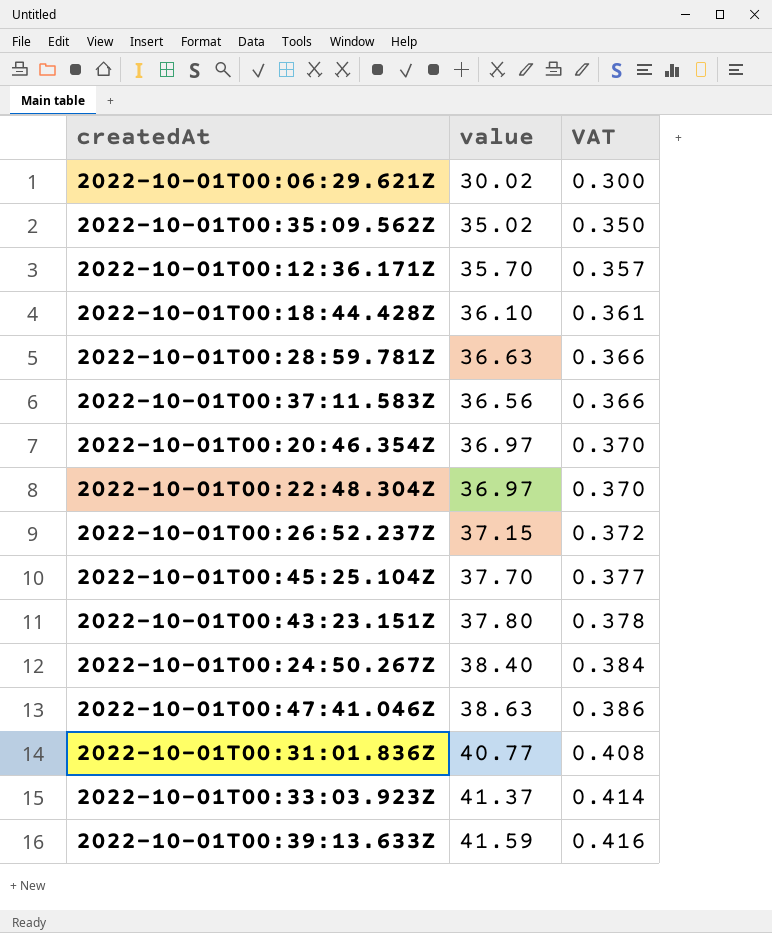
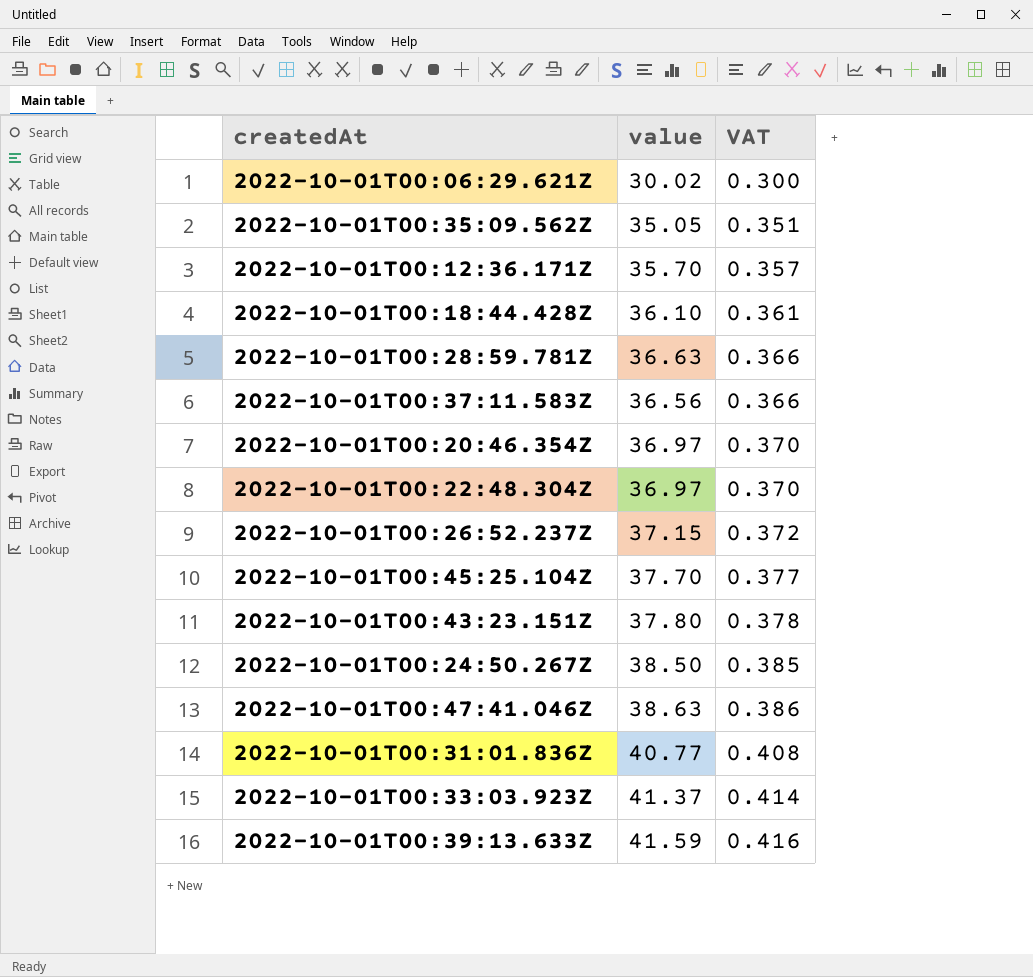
2022-10-01T00:35:09.562Z | value: 35.02 -> 35.05
2022-10-01T00:35:09.562Z | VAT: 0.350 -> 0.351
2022-10-01T00:24:50.267Z | value: 38.40 -> 38.50
2022-10-01T00:24:50.267Z | VAT: 0.384 -> 0.385

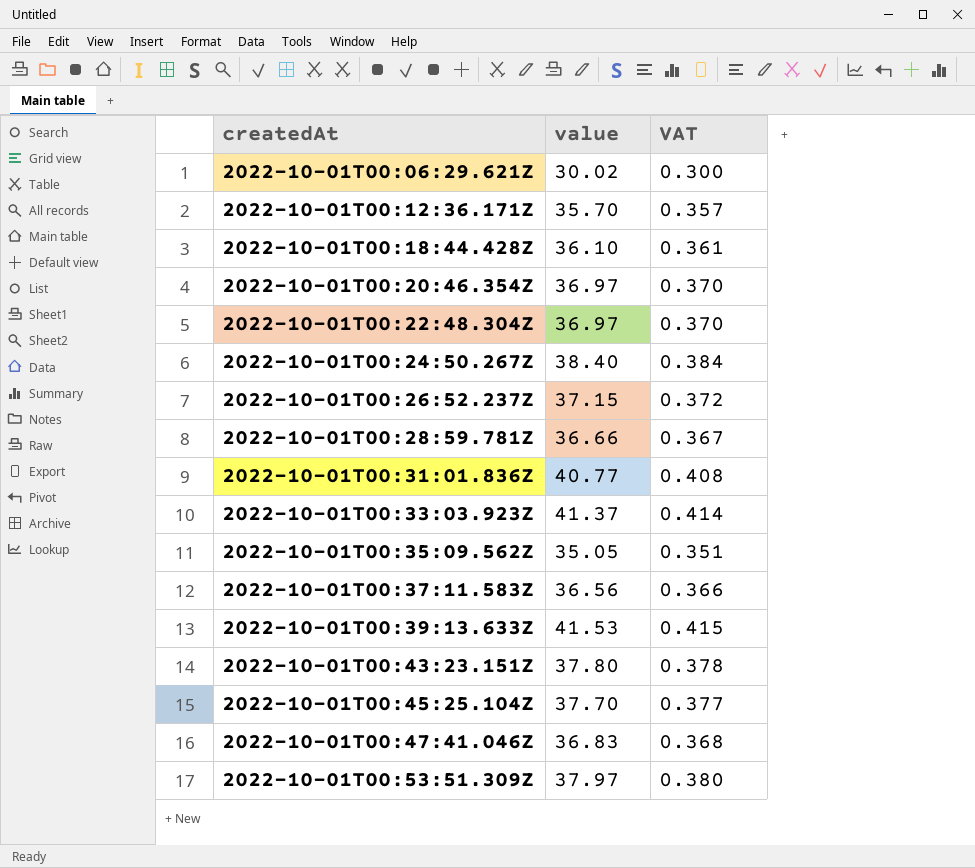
row order: VAT ascending -> createdAt ascending
2022-10-01T00:24:50.267Z | value: 38.50 -> 38.40
2022-10-01T00:24:50.267Z | VAT: 0.385 -> 0.384
2022-10-01T00:28:59.781Z | value: 36.63 -> 36.66
2022-10-01T00:28:59.781Z | VAT: 0.366 -> 0.367
2022-10-01T00:39:13.633Z | value: 41.59 -> 41.53
2022-10-01T00:39:13.633Z | VAT: 0.416 -> 0.415
2022-10-01T00:47:41.046Z | value: 38.63 -> 36.83
2022-10-01T00:47:41.046Z | VAT: 0.386 -> 0.368
row 2022-10-01T00:53:51.309Z: none -> 37.97 | 0.380

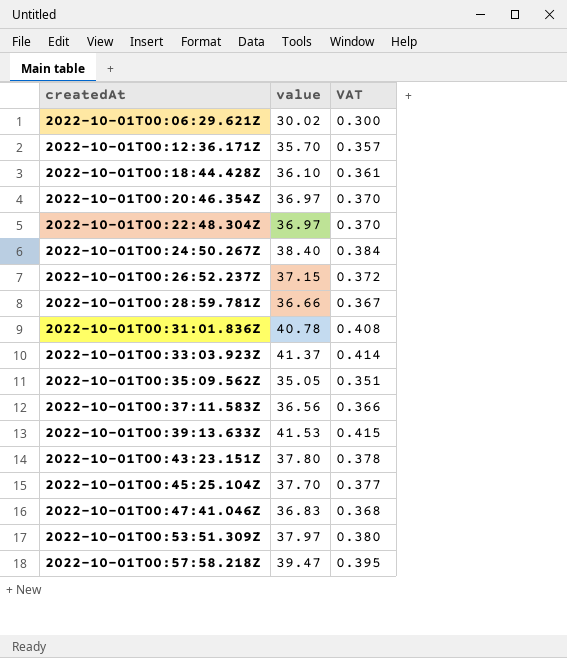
2022-10-01T00:31:01.836Z | value: 40.77 -> 40.78
row 2022-10-01T00:57:58.218Z: none -> 39.47 | 0.395

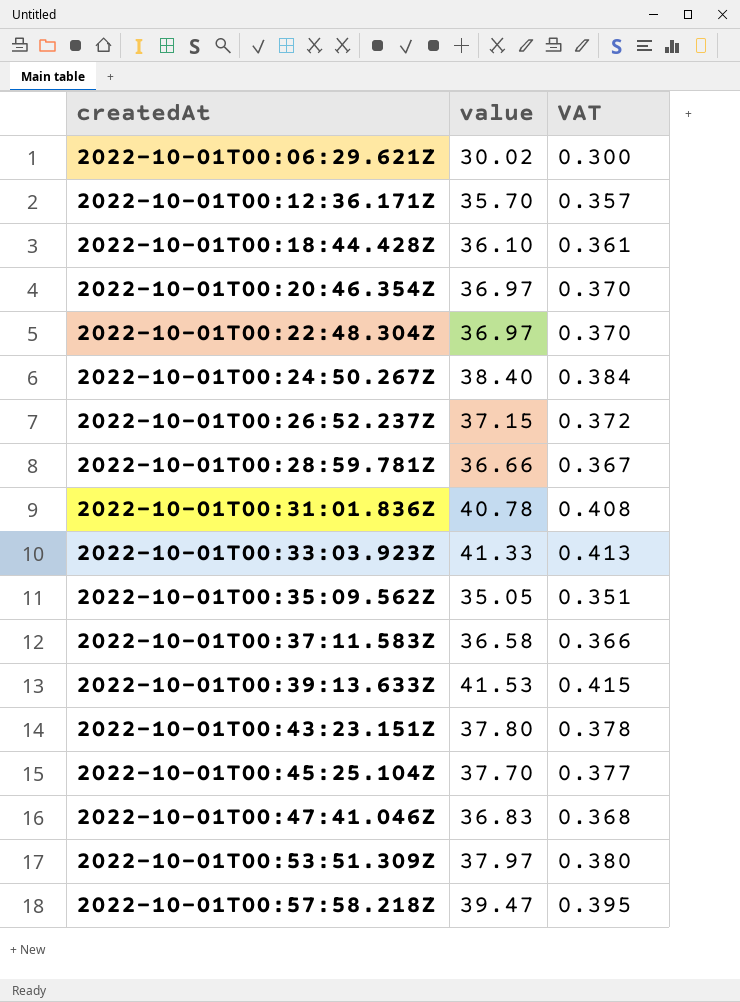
2022-10-01T00:33:03.923Z | value: 41.37 -> 41.33
2022-10-01T00:33:03.923Z | VAT: 0.414 -> 0.413
2022-10-01T00:37:11.583Z | value: 36.56 -> 36.58

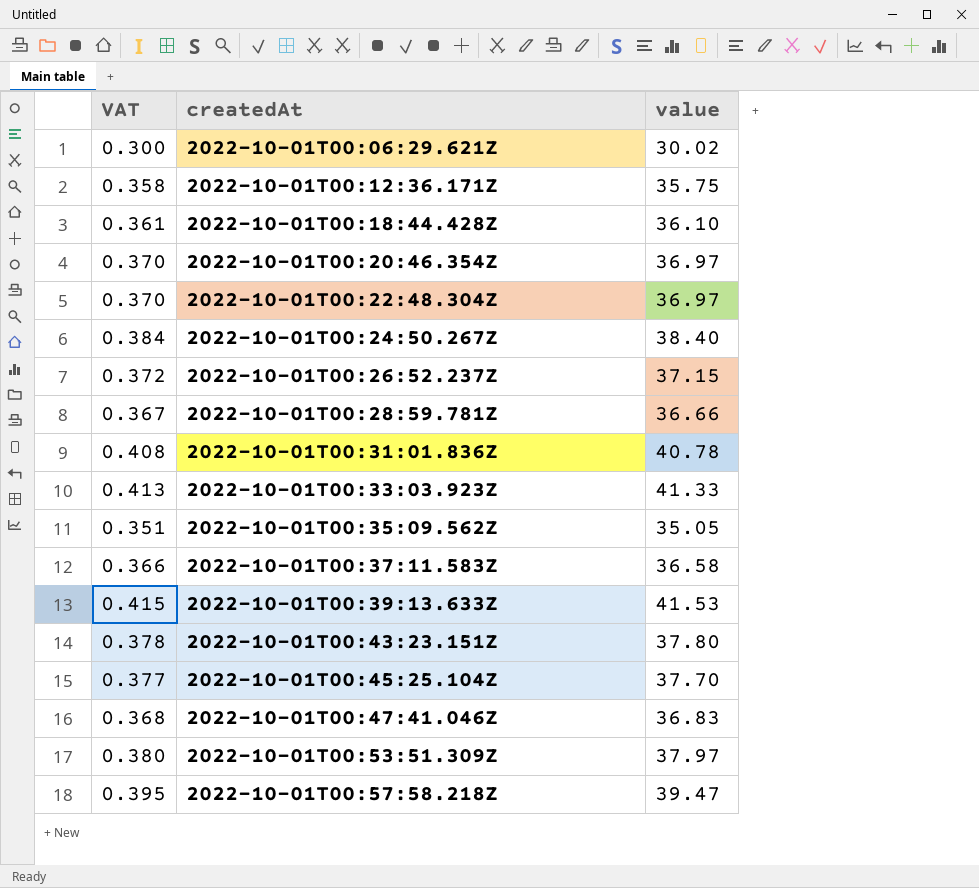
column VAT | position: 3 -> 1
2022-10-01T00:12:36.171Z | VAT: 0.357 -> 0.358
2022-10-01T00:12:36.171Z | value: 35.70 -> 35.75

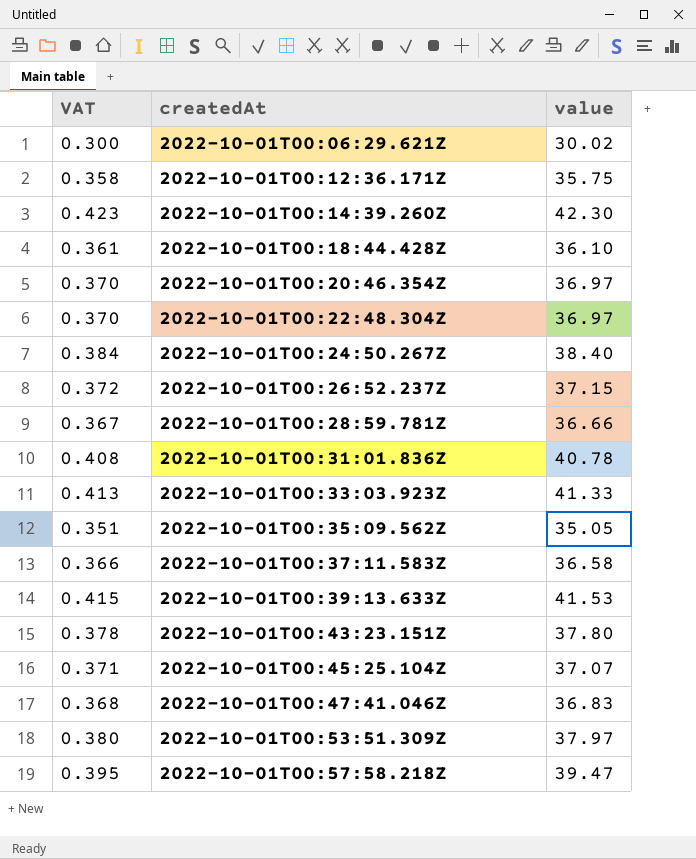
row 2022-10-01T00:14:39.260Z: none -> 0.423 | 42.30
2022-10-01T00:45:25.104Z | VAT: 0.377 -> 0.371
2022-10-01T00:45:25.104Z | value: 37.70 -> 37.07

